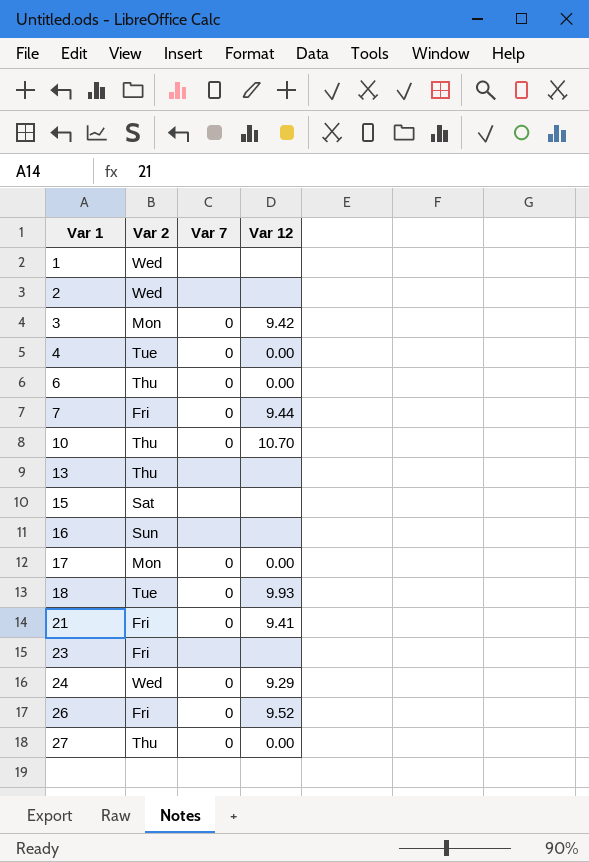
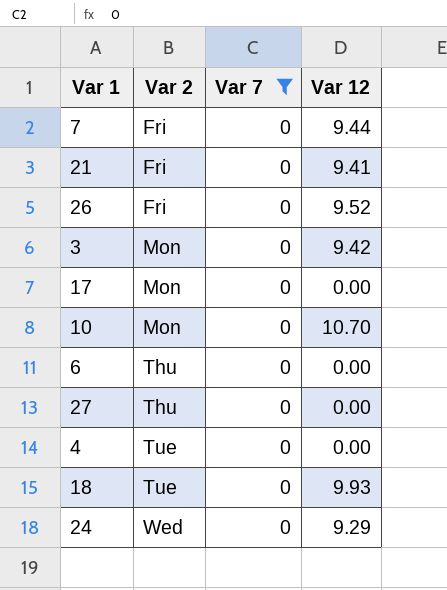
filter: none -> Var 7 = 0
row order: Var 1 ascending -> Var 2 ascending
10 | Var 2: Thu -> Mon

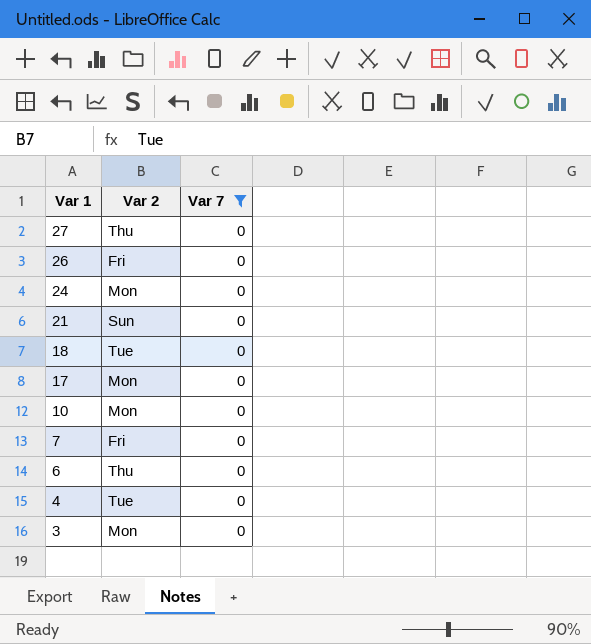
row order: Var 2 ascending -> Var 1 descending
column Var 12 | position: 4 -> none
24 | Var 2: Wed -> Mon
21 | Var 2: Fri -> Sun

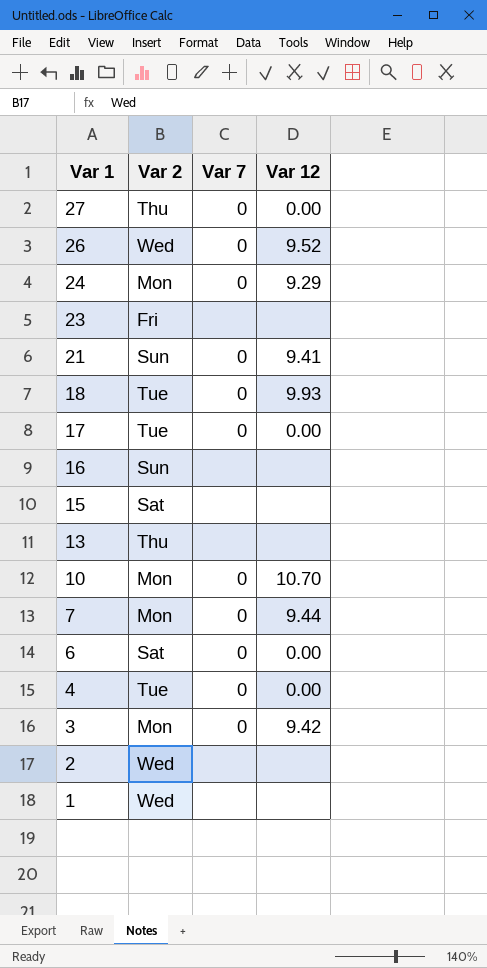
filter: Var 7 = 0 -> none
column Var 12 | position: none -> 4
26 | Var 2: Fri -> Wed
17 | Var 2: Mon -> Tue
7 | Var 2: Fri -> Mon
6 | Var 2: Thu -> Sat

